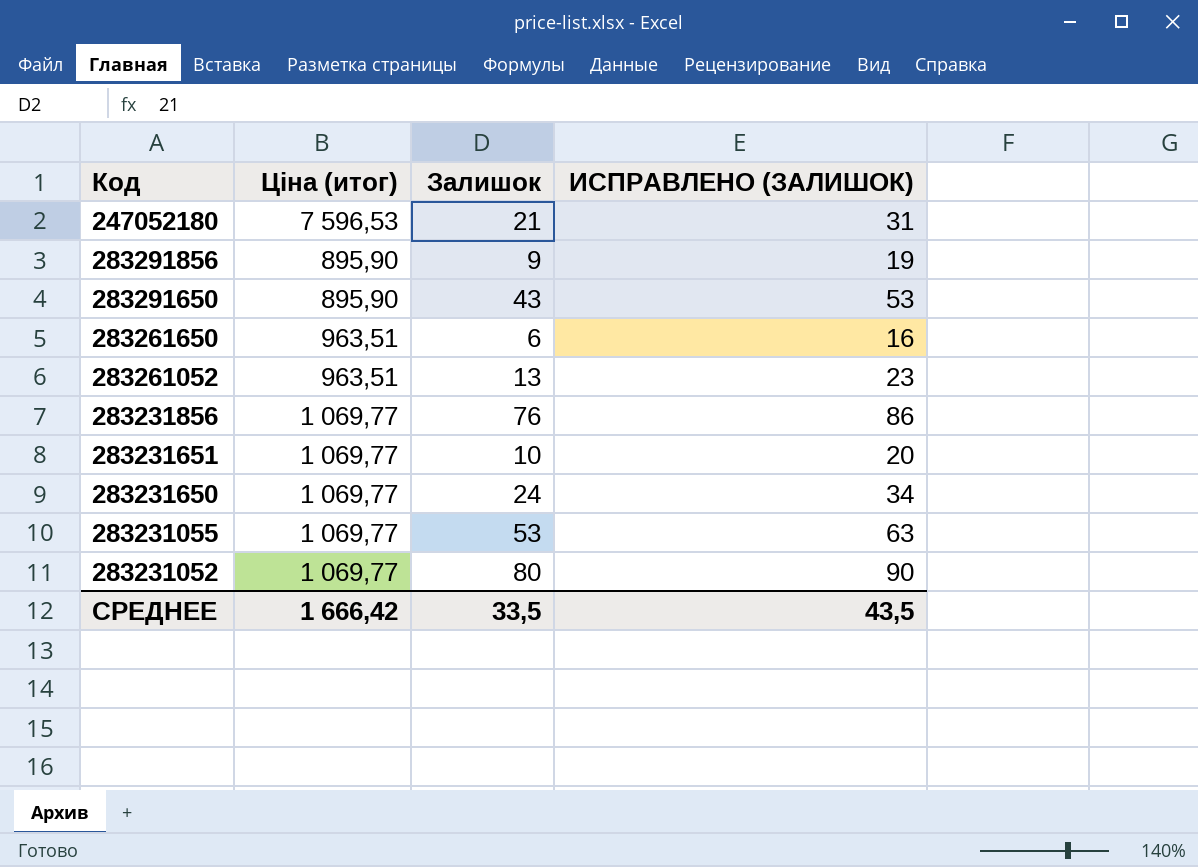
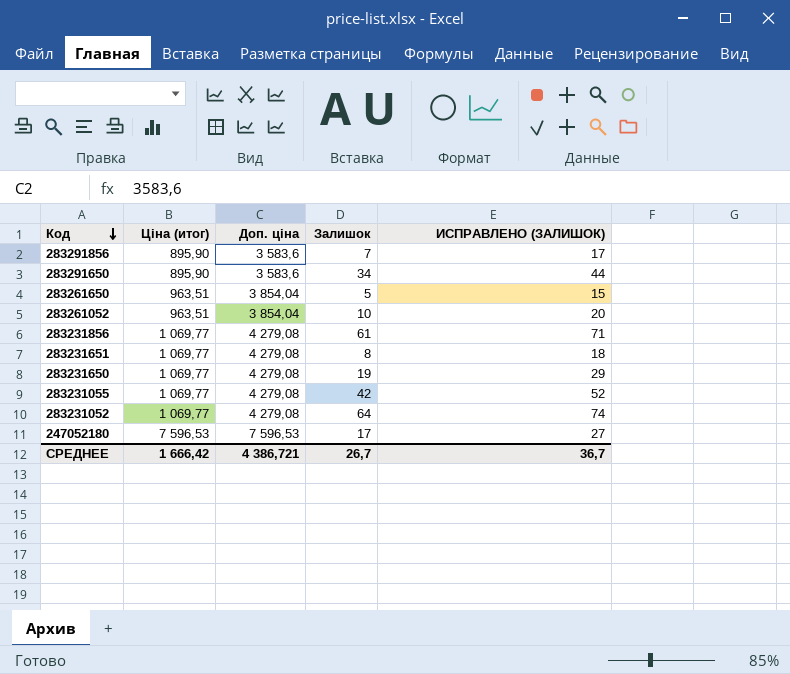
row order: none -> Код descending
column Доп. ціна | position: none -> 3
283291856 | Залишок: 9 -> 7
283291856 | ИСПРАВЛЕНО (ЗАЛИШОК): 19 -> 17
283291650 | Залишок: 43 -> 34
283291650 | ИСПРАВЛЕНО (ЗАЛИШОК): 53 -> 44
283261650 | Залишок: 6 -> 5
283261650 | ИСПРАВЛЕНО (ЗАЛИШОК): 16 -> 15
283261052 | Залишок: 13 -> 10
283261052 | ИСПРАВЛЕНО (ЗАЛИШОК): 23 -> 20
283231856 | Залишок: 76 -> 61
283231856 | ИСПРАВЛЕНО (ЗАЛИШОК): 86 -> 71
283231651 | Залишок: 10 -> 8
283231651 | ИСПРАВЛЕНО (ЗАЛИШОК): 20 -> 18
283231650 | Залишок: 24 -> 19
283231650 | ИСПРАВЛЕНО (ЗАЛИШОК): 34 -> 29
283231055 | Залишок: 53 -> 42
283231055 | ИСПРАВЛЕНО (ЗАЛИШОК): 63 -> 52
283231052 | Залишок: 80 -> 64
283231052 | ИСПРАВЛЕНО (ЗАЛИШОК): 90 -> 74
247052180 | Залишок: 21 -> 17
247052180 | ИСПРАВЛЕНО (ЗАЛИШОК): 31 -> 27
СРЕДНЕЕ | Залишок: 33,5 -> 26,7
СРЕДНЕЕ | ИСПРАВЛЕНО (ЗАЛИШОК): 43,5 -> 36,7

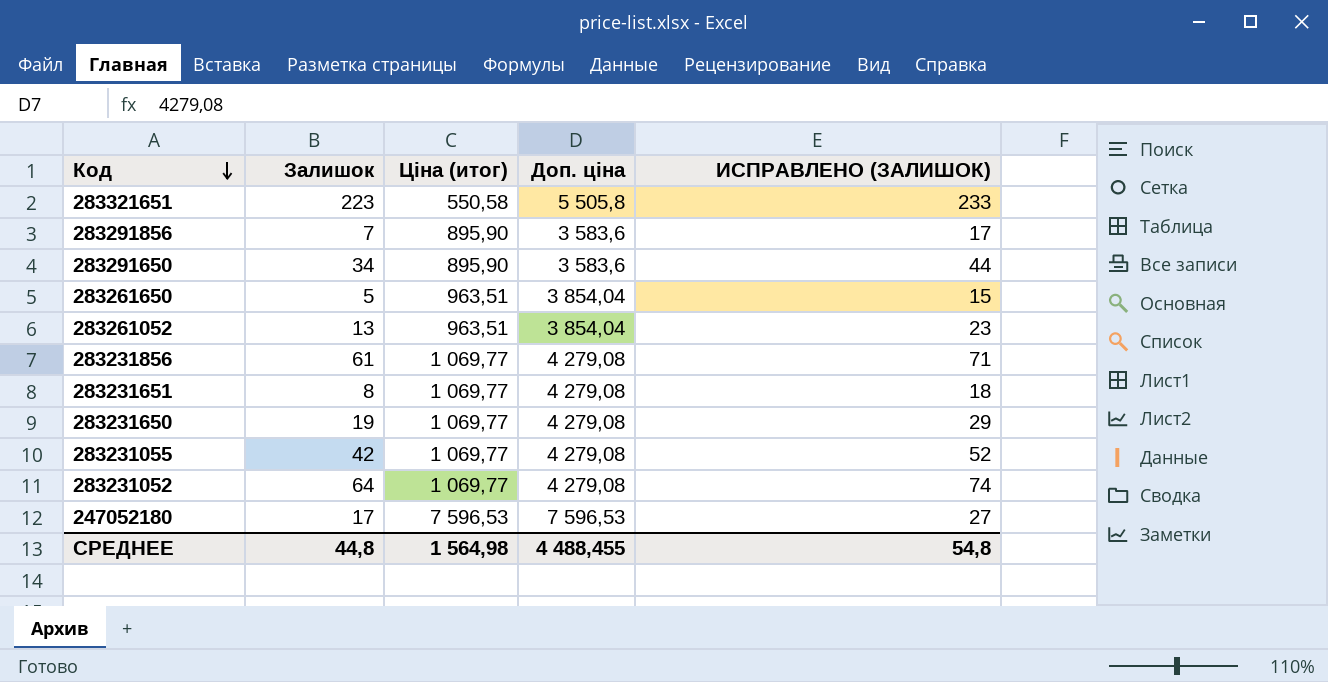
column Залишок | position: 4 -> 2
row 283321651: none -> 223 | 550,58 | 5 505,8 | 233
283261052 | Залишок: 10 -> 13
283261052 | ИСПРАВЛЕНО (ЗАЛИШОК): 20 -> 23
СРЕДНЕЕ | Залишок: 26,7 -> 44,8
СРЕДНЕЕ | Ціна (итог): 1 666,42 -> 1 564,98
СРЕДНЕЕ | Доп. ціна: 4 386,721 -> 4 488,455
СРЕДНЕЕ | ИСПРАВЛЕНО (ЗАЛИШОК): 36,7 -> 54,8

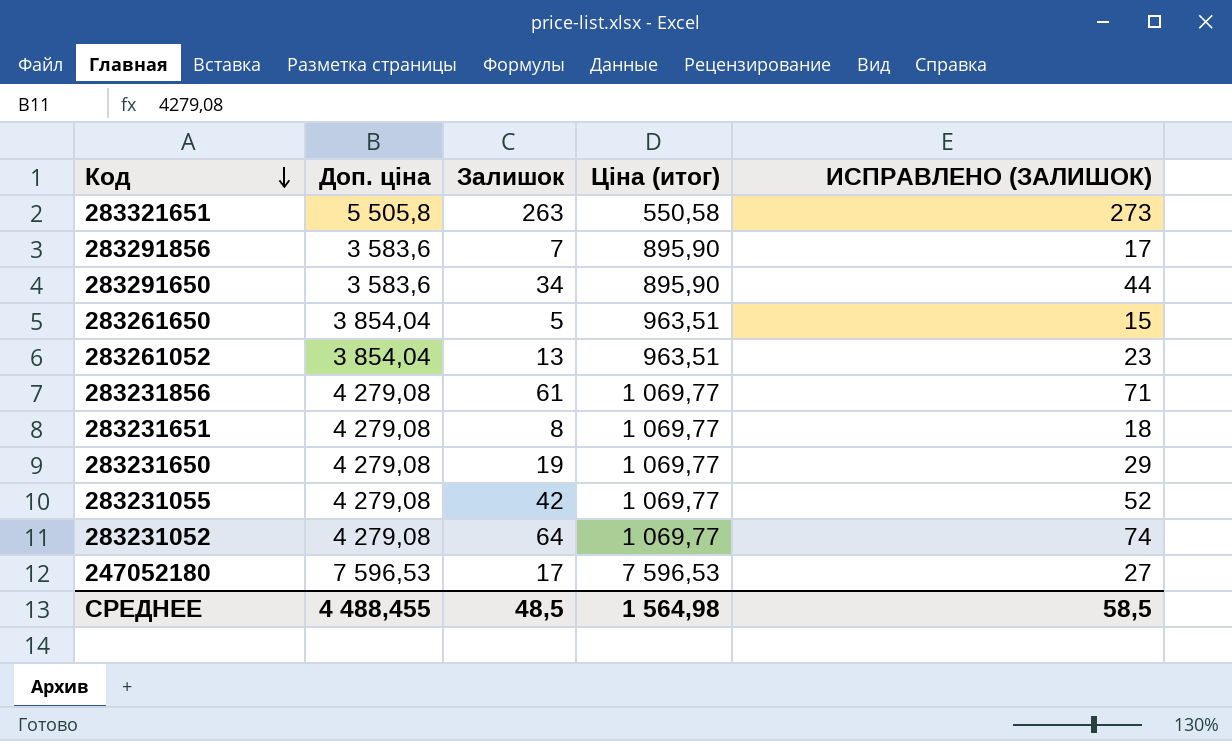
column Доп. ціна | position: 4 -> 2
283321651 | Залишок: 223 -> 263
283321651 | ИСПРАВЛЕНО (ЗАЛИШОК): 233 -> 273
СРЕДНЕЕ | Залишок: 44,8 -> 48,5
СРЕДНЕЕ | ИСПРАВЛЕНО (ЗАЛИШОК): 54,8 -> 58,5

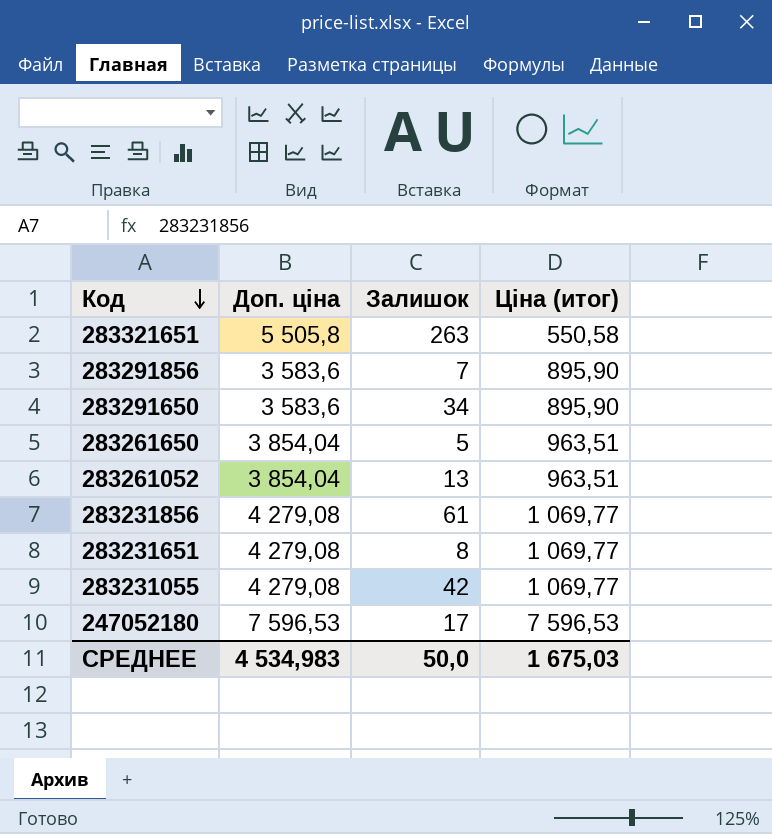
column ИСПРАВЛЕНО (ЗАЛИШОК) | formula: [Залишок] + 10 -> none
row 283231650: 4 279,08 | 19 | 1 069,77 | 29 -> none
row 283231052: 4 279,08 | 64 | 1 069,77 | 74 -> none
СРЕДНЕЕ | Доп. ціна: 4 488,455 -> 4 534,983
СРЕДНЕЕ | Залишок: 48,5 -> 50,0
СРЕДНЕЕ | Ціна (итог): 1 564,98 -> 1 675,03

